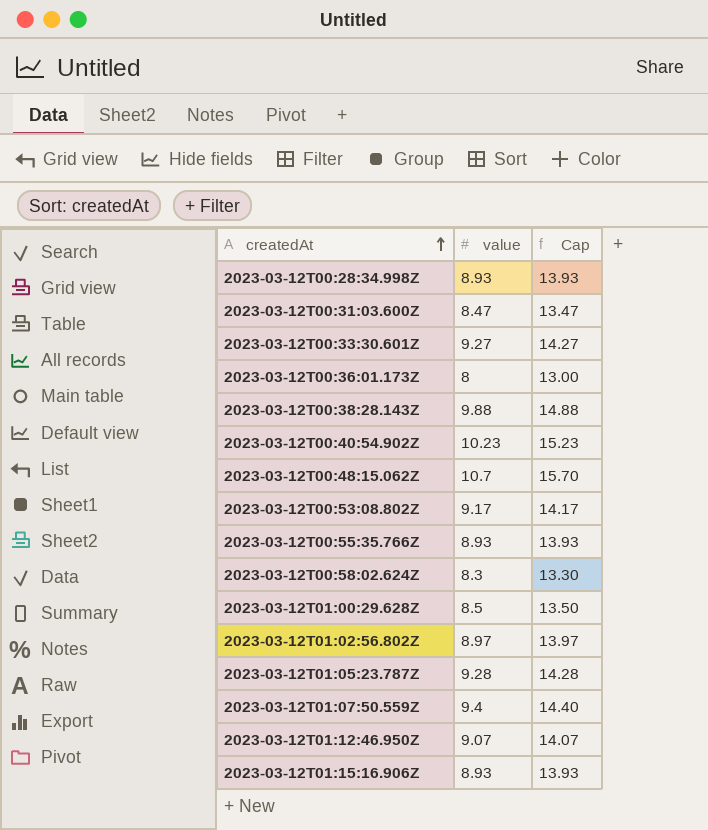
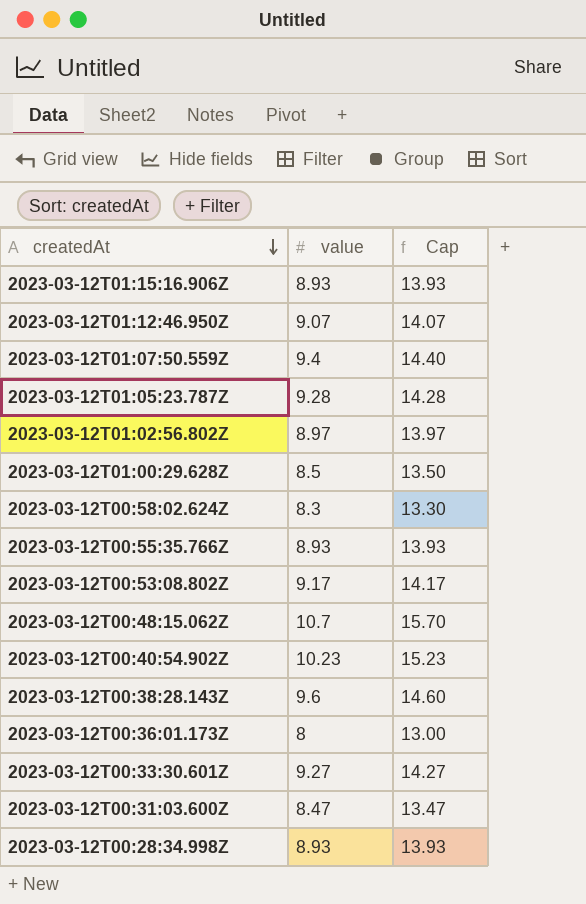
row order: createdAt ascending -> createdAt descending
2023-03-12T00:38:28.143Z | value: 9.88 -> 9.6
2023-03-12T00:38:28.143Z | Cap: 14.88 -> 14.60

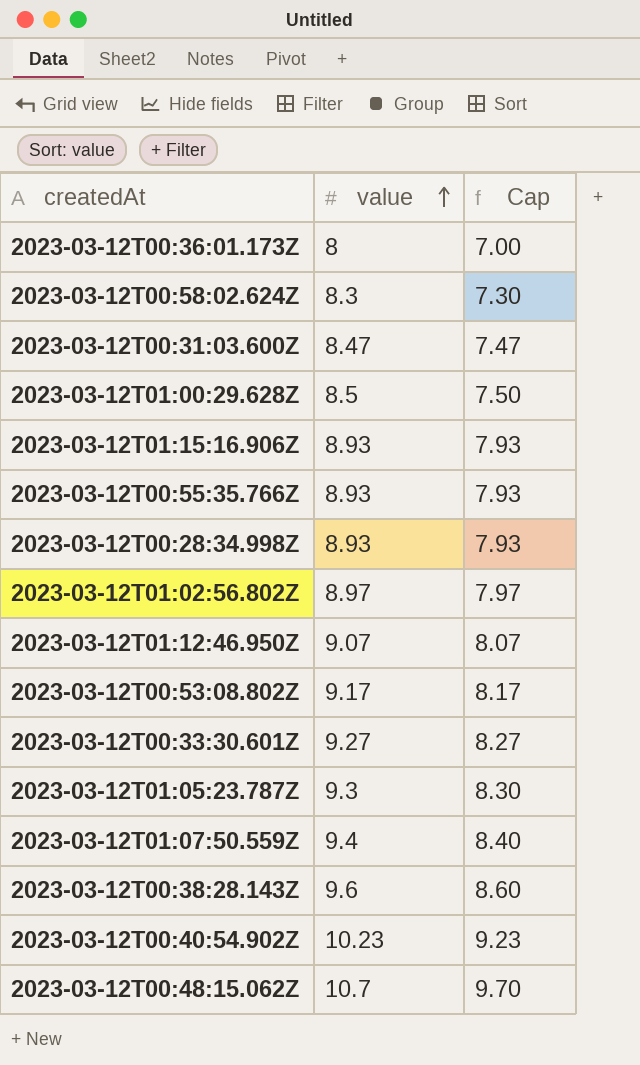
row order: createdAt descending -> value ascending
column Cap | formula: [value] + 5 -> [value] - 1
2023-03-12T01:05:23.787Z | value: 9.28 -> 9.3

